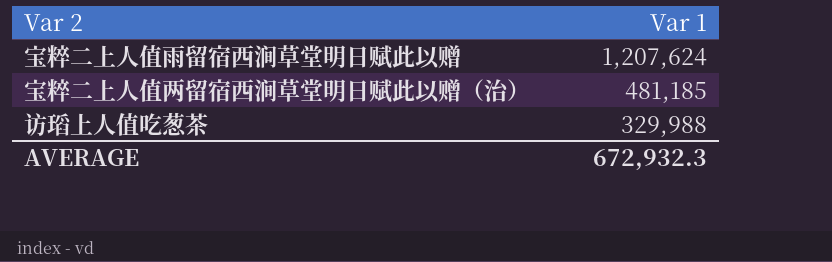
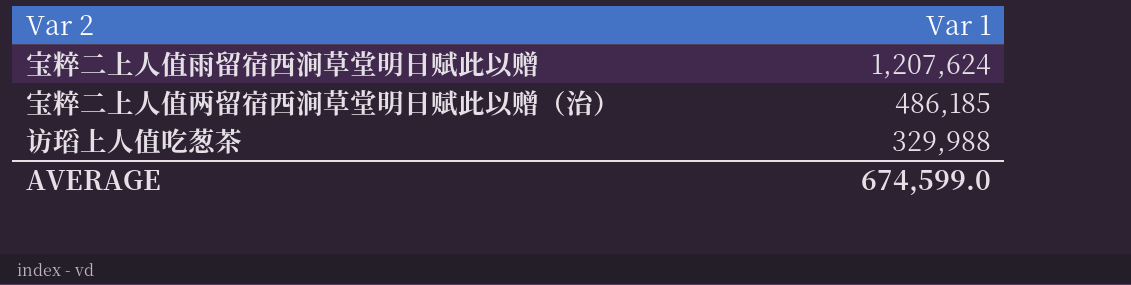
宝粹二上人值两留宿西涧草堂明日赋此以赠（治） | Var 1: 481,185 -> 486,185
AVERAGE | Var 1: 672,932.3 -> 674,599.0

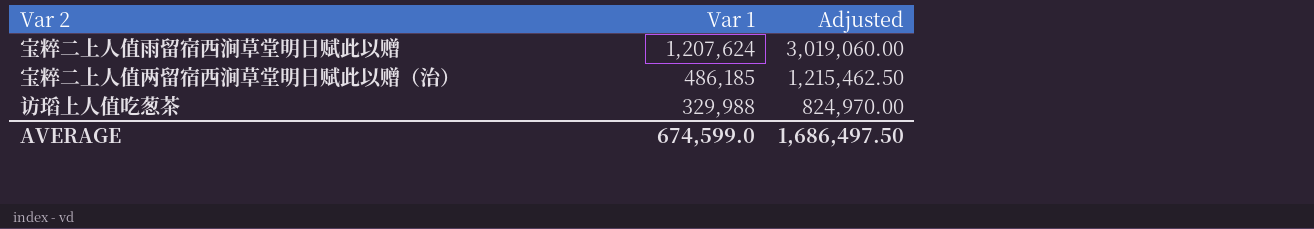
column Adjusted | formula: none -> [Var 1] * 2.5

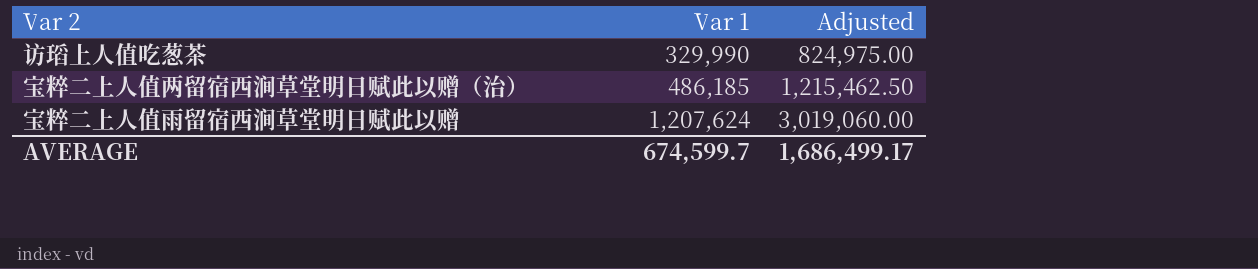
row order: Var 1 descending -> Var 1 ascending
访瑫上人值吃葱茶 | Var 1: 329,988 -> 329,990
访瑫上人值吃葱茶 | Adjusted: 824,970.00 -> 824,975.00
AVERAGE | Var 1: 674,599.0 -> 674,599.7
AVERAGE | Adjusted: 1,686,497.50 -> 1,686,499.17

